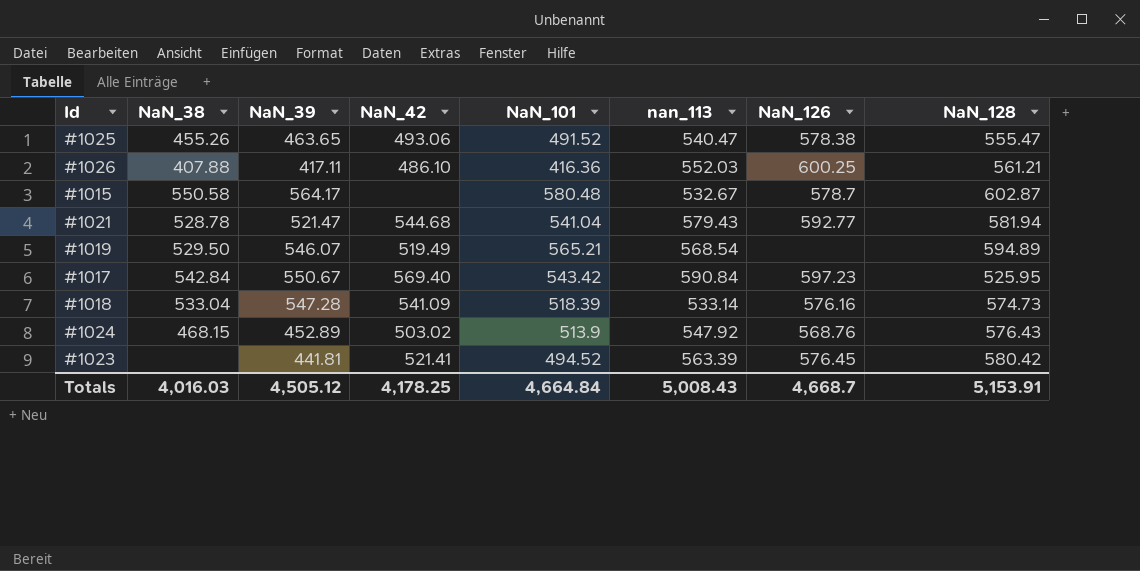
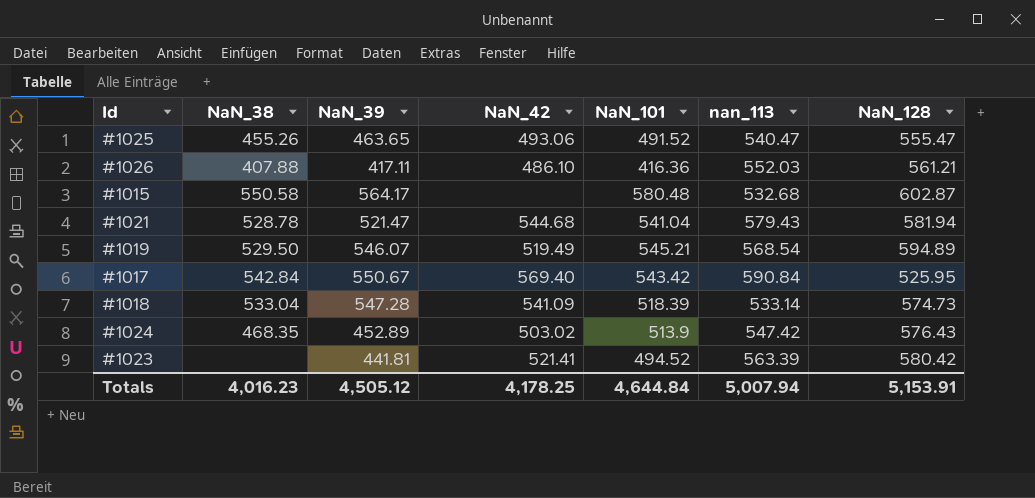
column NaN_126 | position: 7 -> none
#1015 | nan_113: 532.67 -> 532.68
#1019 | NaN_101: 565.21 -> 545.21
#1024 | NaN_38: 468.15 -> 468.35
#1024 | nan_113: 547.92 -> 547.42
Totals | NaN_38: 4,016.03 -> 4,016.23
Totals | NaN_101: 4,664.84 -> 4,644.84
Totals | nan_113: 5,008.43 -> 5,007.94

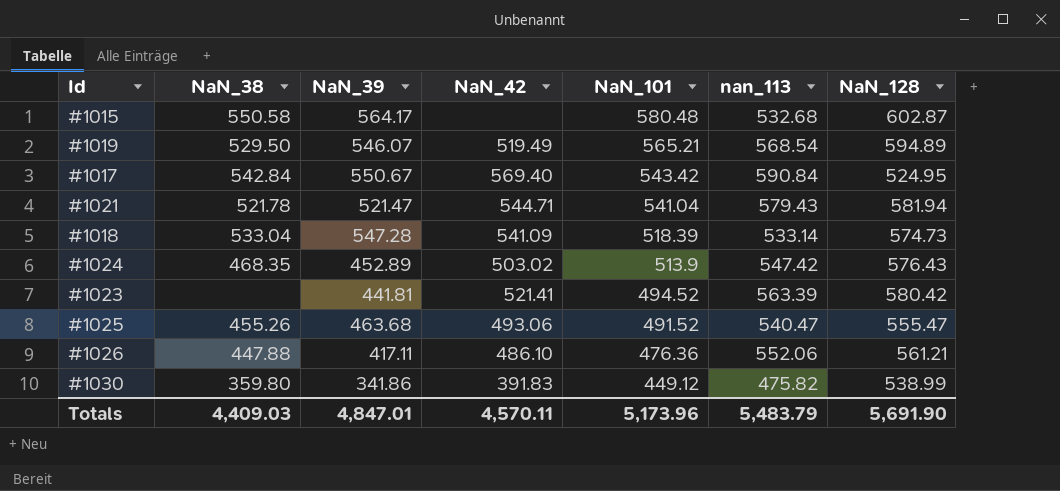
row order: none -> NaN_101 descending
#1019 | NaN_101: 545.21 -> 565.21
#1017 | NaN_128: 525.95 -> 524.95
#1021 | NaN_38: 528.78 -> 521.78
#1021 | NaN_42: 544.68 -> 544.71
#1025 | NaN_39: 463.65 -> 463.68
#1026 | NaN_38: 407.88 -> 447.88
#1026 | NaN_101: 416.36 -> 476.36
#1026 | nan_113: 552.03 -> 552.06
row #1030: none -> 359.80 | 341.86 | 391.83 | 449.12 | 475.82 | 538.99
Totals | NaN_38: 4,016.23 -> 4,409.03
Totals | NaN_39: 4,505.12 -> 4,847.01
Totals | NaN_42: 4,178.25 -> 4,570.11
Totals | NaN_101: 4,644.84 -> 5,173.96
Totals | nan_113: 5,007.94 -> 5,483.79
Totals | NaN_128: 5,153.91 -> 5,691.90

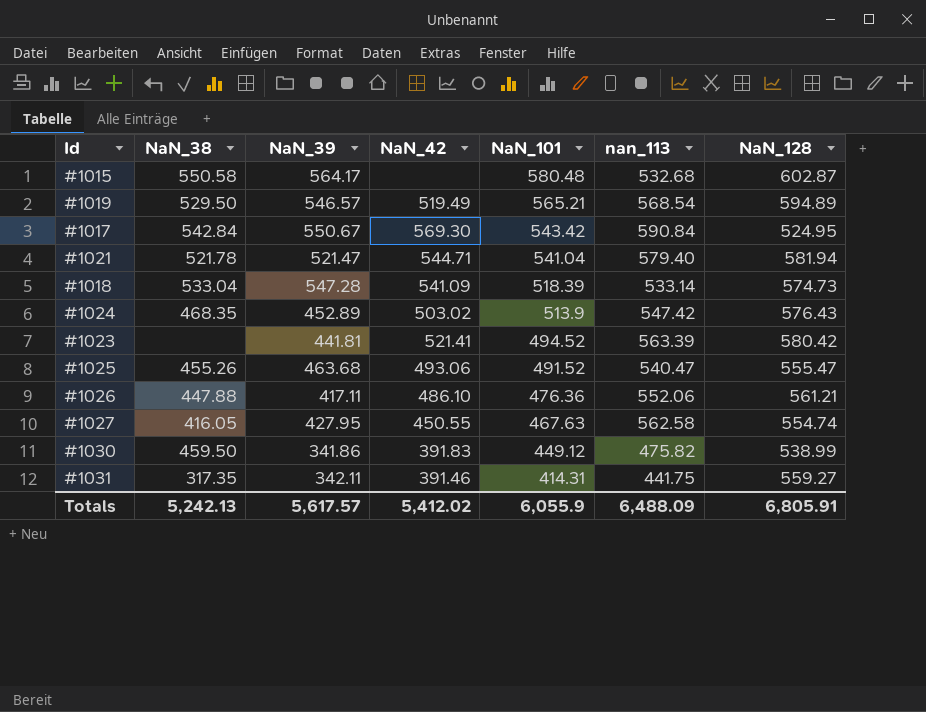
#1019 | NaN_39: 546.07 -> 546.57
#1017 | NaN_42: 569.40 -> 569.30
#1021 | nan_113: 579.43 -> 579.40
row #1027: none -> 416.05 | 427.95 | 450.55 | 467.63 | 562.58 | 554.74
#1030 | NaN_38: 359.80 -> 459.50
row #1031: none -> 317.35 | 342.11 | 391.46 | 414.31 | 441.75 | 559.27
Totals | NaN_38: 4,409.03 -> 5,242.13
Totals | NaN_39: 4,847.01 -> 5,617.57
Totals | NaN_42: 4,570.11 -> 5,412.02
Totals | NaN_101: 5,173.96 -> 6,055.9
Totals | nan_113: 5,483.79 -> 6,488.09
Totals | NaN_128: 5,691.90 -> 6,805.91

